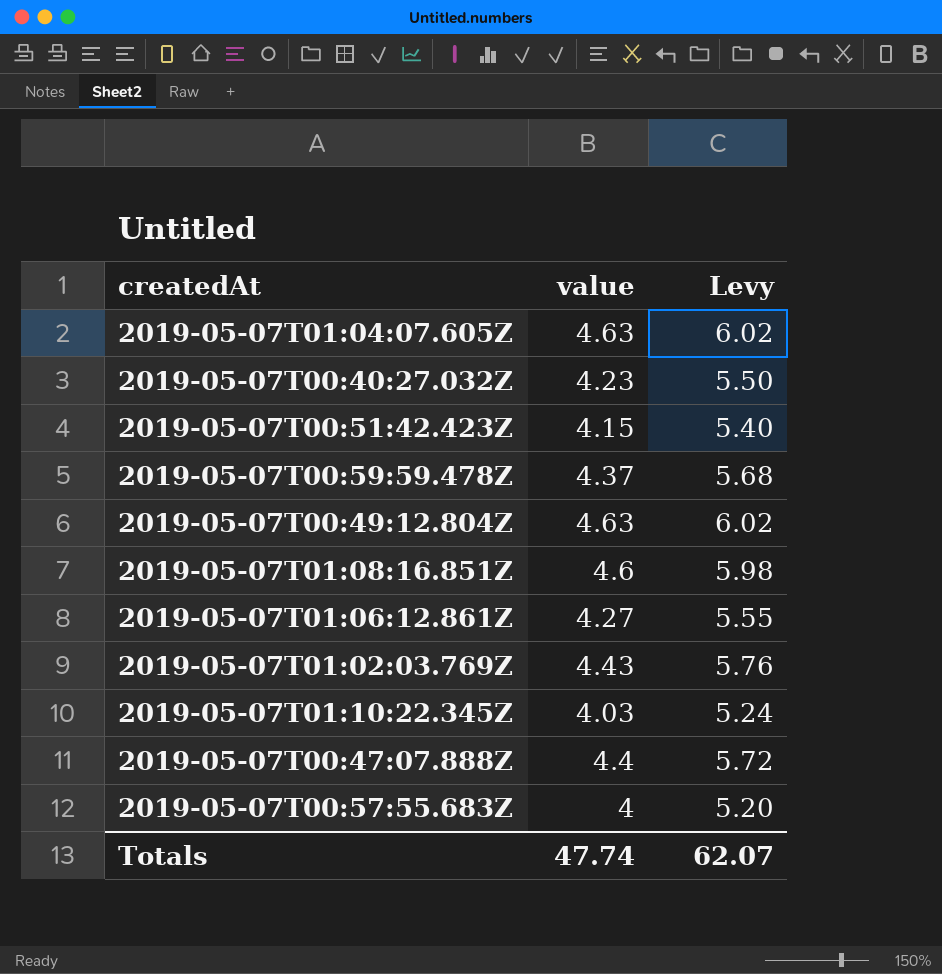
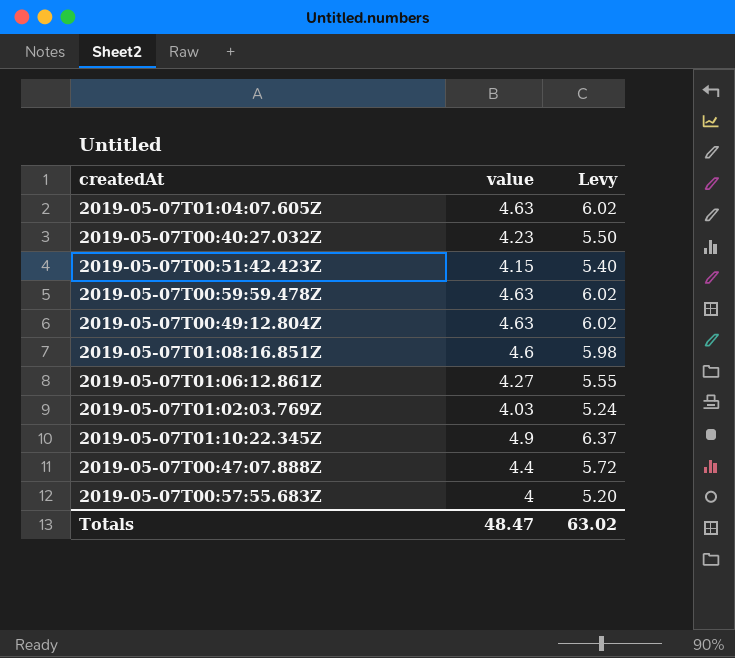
2019-05-07T00:59:59.478Z | value: 4.37 -> 4.63
2019-05-07T00:59:59.478Z | Levy: 5.68 -> 6.02
2019-05-07T01:02:03.769Z | value: 4.43 -> 4.03
2019-05-07T01:02:03.769Z | Levy: 5.76 -> 5.24
2019-05-07T01:10:22.345Z | value: 4.03 -> 4.9
2019-05-07T01:10:22.345Z | Levy: 5.24 -> 6.37
Totals | value: 47.74 -> 48.47
Totals | Levy: 62.07 -> 63.02

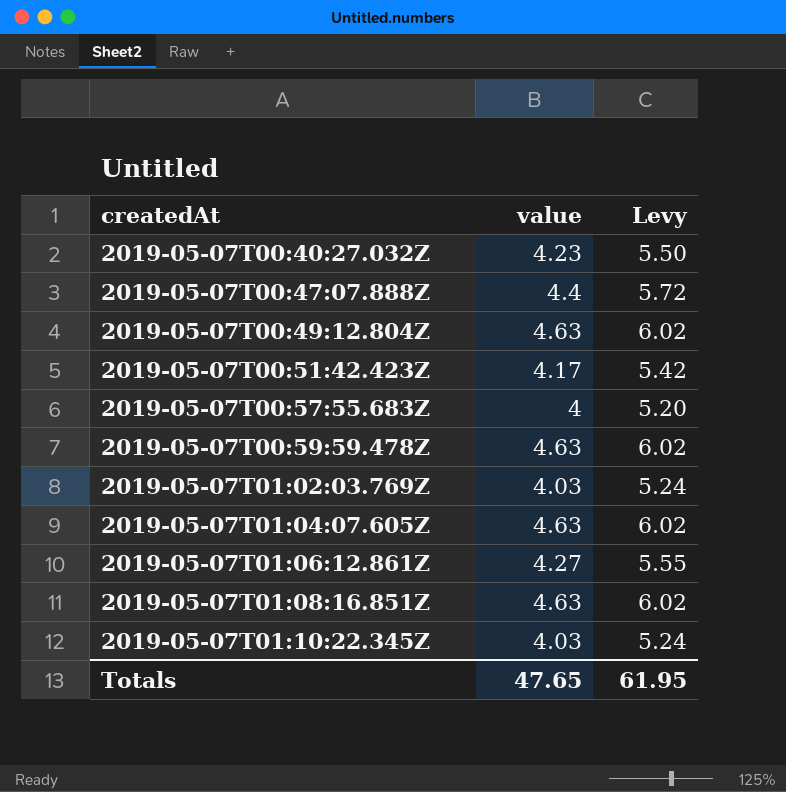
row order: none -> createdAt ascending
2019-05-07T00:51:42.423Z | value: 4.15 -> 4.17
2019-05-07T00:51:42.423Z | Levy: 5.40 -> 5.42
2019-05-07T01:08:16.851Z | value: 4.6 -> 4.63
2019-05-07T01:08:16.851Z | Levy: 5.98 -> 6.02
2019-05-07T01:10:22.345Z | value: 4.9 -> 4.03
2019-05-07T01:10:22.345Z | Levy: 6.37 -> 5.24
Totals | value: 48.47 -> 47.65
Totals | Levy: 63.02 -> 61.95

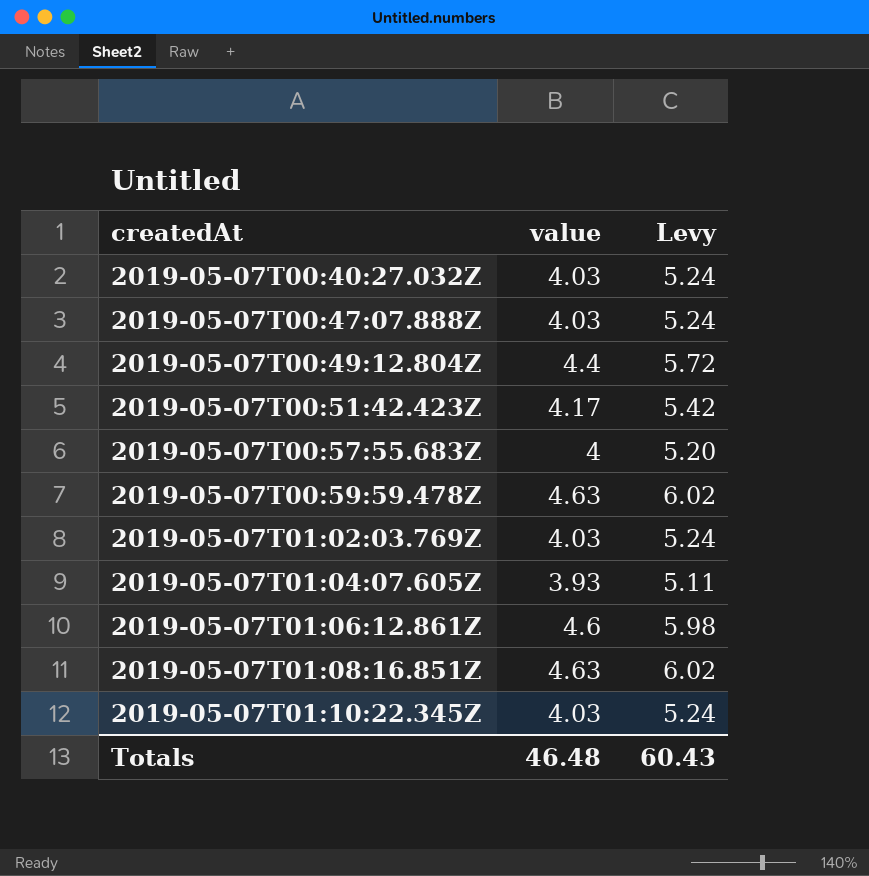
2019-05-07T00:40:27.032Z | value: 4.23 -> 4.03
2019-05-07T00:40:27.032Z | Levy: 5.50 -> 5.24
2019-05-07T00:47:07.888Z | value: 4.4 -> 4.03
2019-05-07T00:47:07.888Z | Levy: 5.72 -> 5.24
2019-05-07T00:49:12.804Z | value: 4.63 -> 4.4
2019-05-07T00:49:12.804Z | Levy: 6.02 -> 5.72
2019-05-07T01:04:07.605Z | value: 4.63 -> 3.93
2019-05-07T01:04:07.605Z | Levy: 6.02 -> 5.11
2019-05-07T01:06:12.861Z | value: 4.27 -> 4.6
2019-05-07T01:06:12.861Z | Levy: 5.55 -> 5.98
Totals | value: 47.65 -> 46.48
Totals | Levy: 61.95 -> 60.43

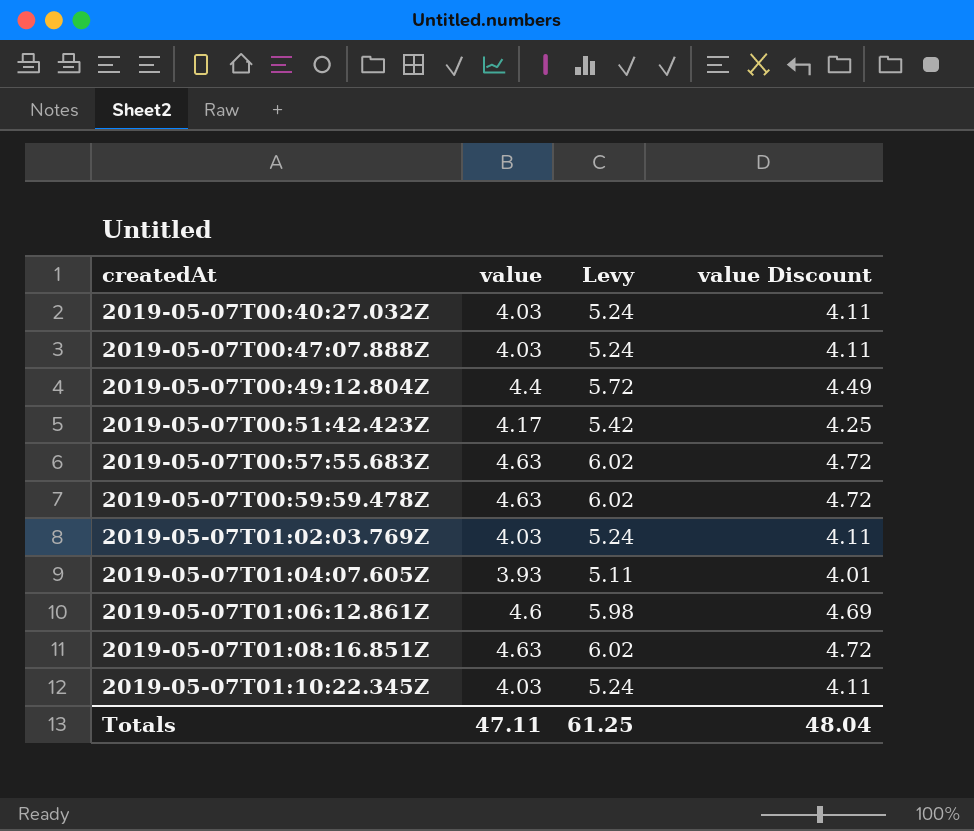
column value Discount | formula: none -> [value] * 1.02
2019-05-07T00:57:55.683Z | value: 4 -> 4.63
2019-05-07T00:57:55.683Z | Levy: 5.20 -> 6.02
Totals | value: 46.48 -> 47.11
Totals | Levy: 60.43 -> 61.25

